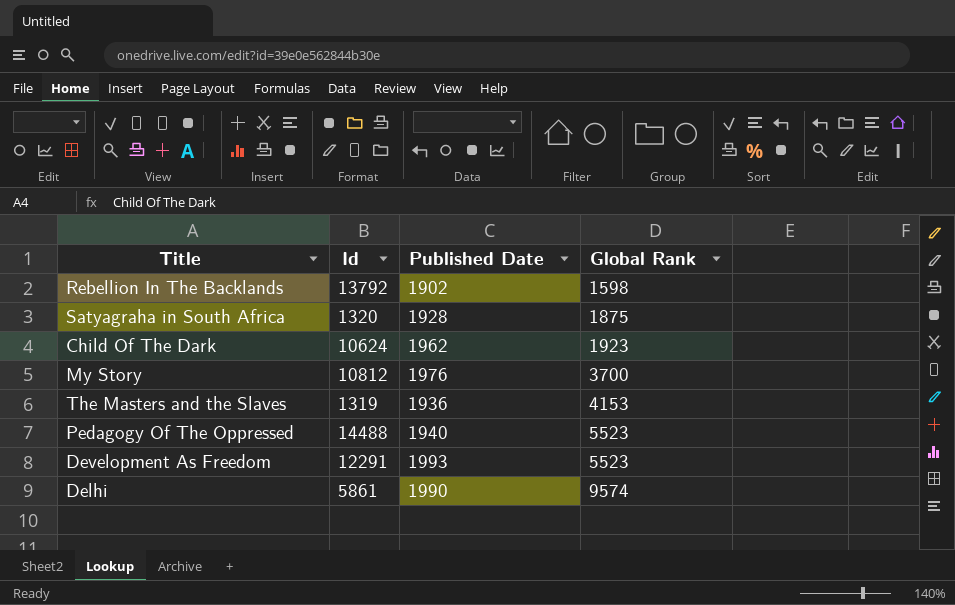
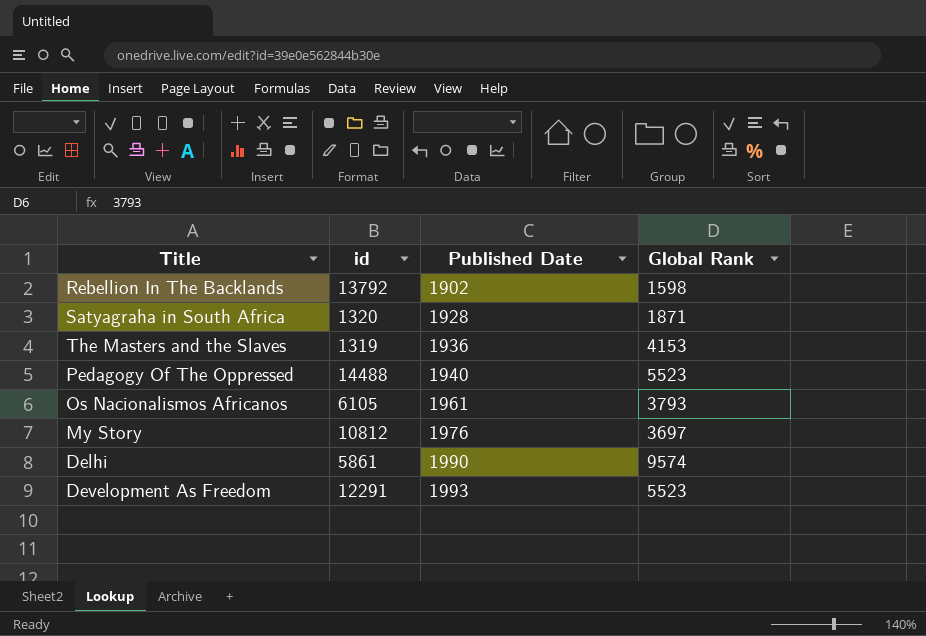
row order: Global Rank ascending -> Published Date ascending
column name: Id -> id
row Child Of The Dark: 10624 | 1962 | 1923 -> none
Satyagraha in South Africa | Global Rank: 1875 -> 1871
row Os Nacionalismos Africanos: none -> 6105 | 1961 | 3793
My Story | Global Rank: 3700 -> 3697

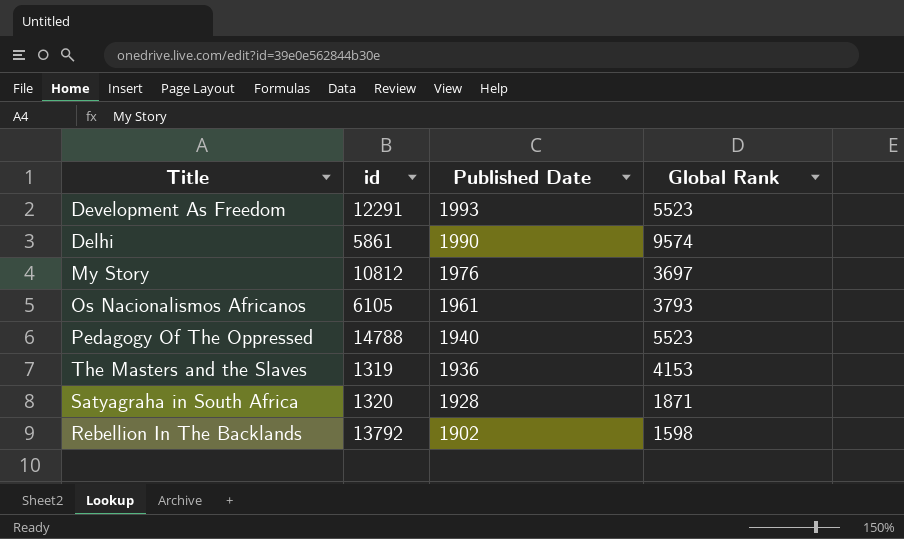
row order: Published Date ascending -> Published Date descending
Pedagogy Of The Oppressed | id: 14488 -> 14788

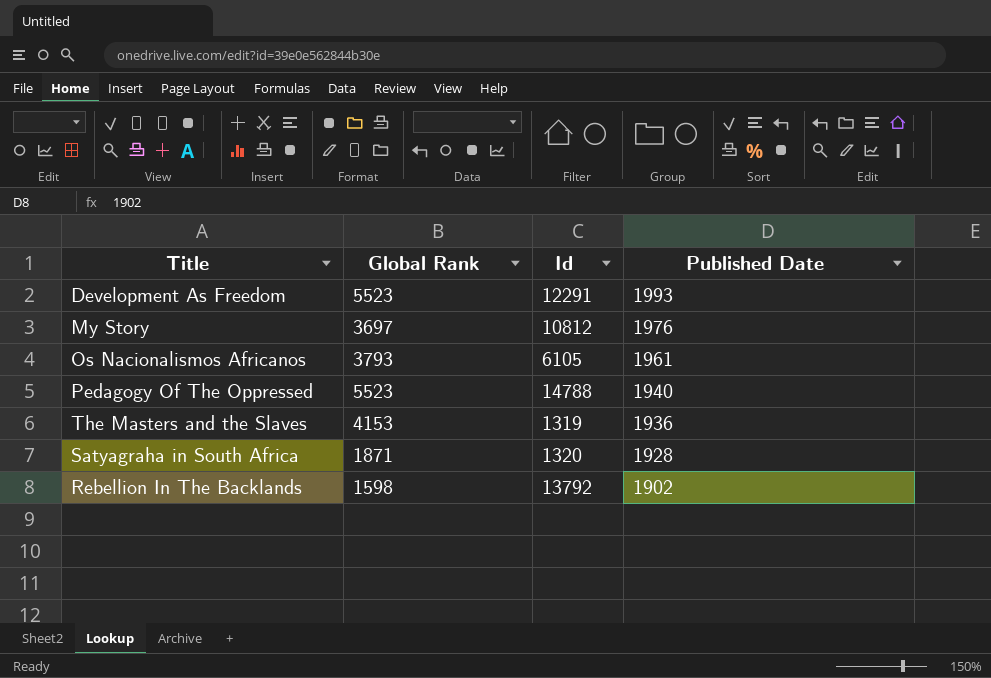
column Global Rank | position: 4 -> 2
column name: id -> Id
row Delhi: 5861 | 1990 | 9574 -> none

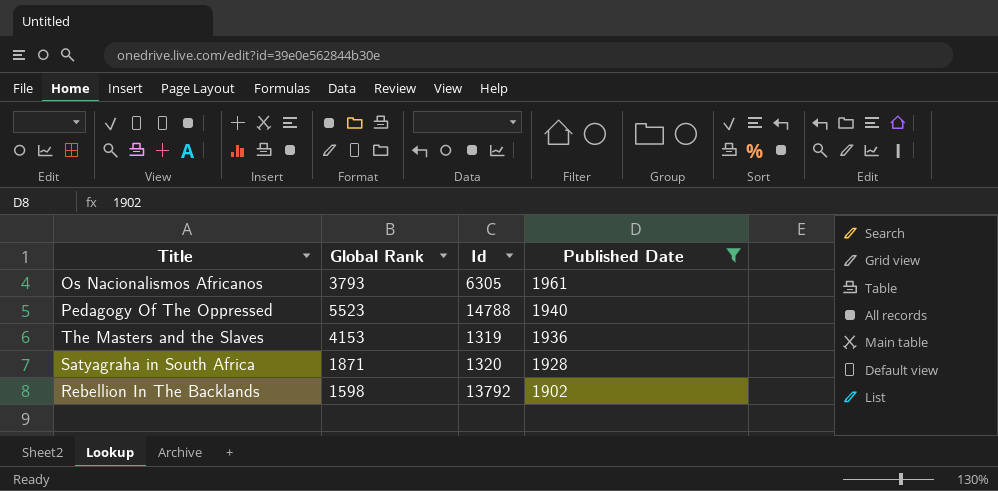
filter: none -> Published Date <= 1961
Os Nacionalismos Africanos | Id: 6105 -> 6305

